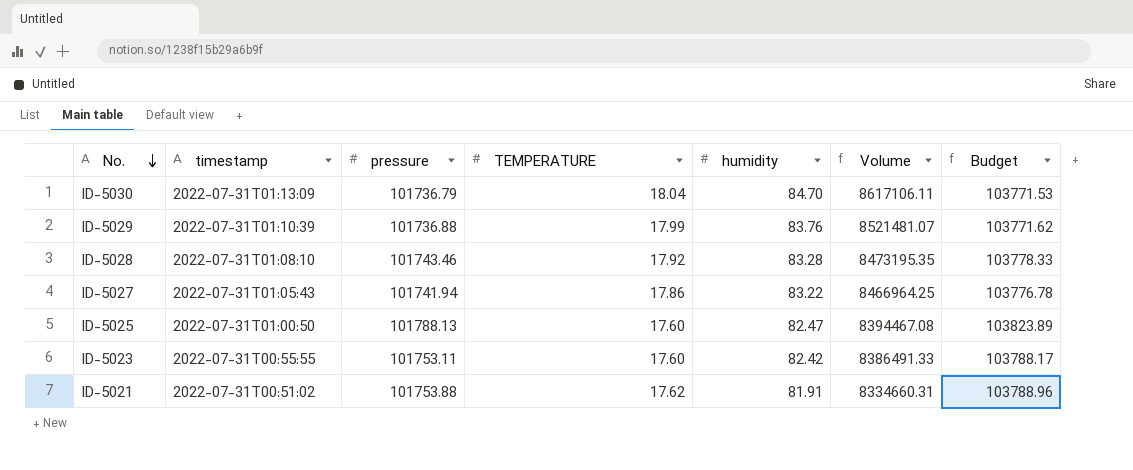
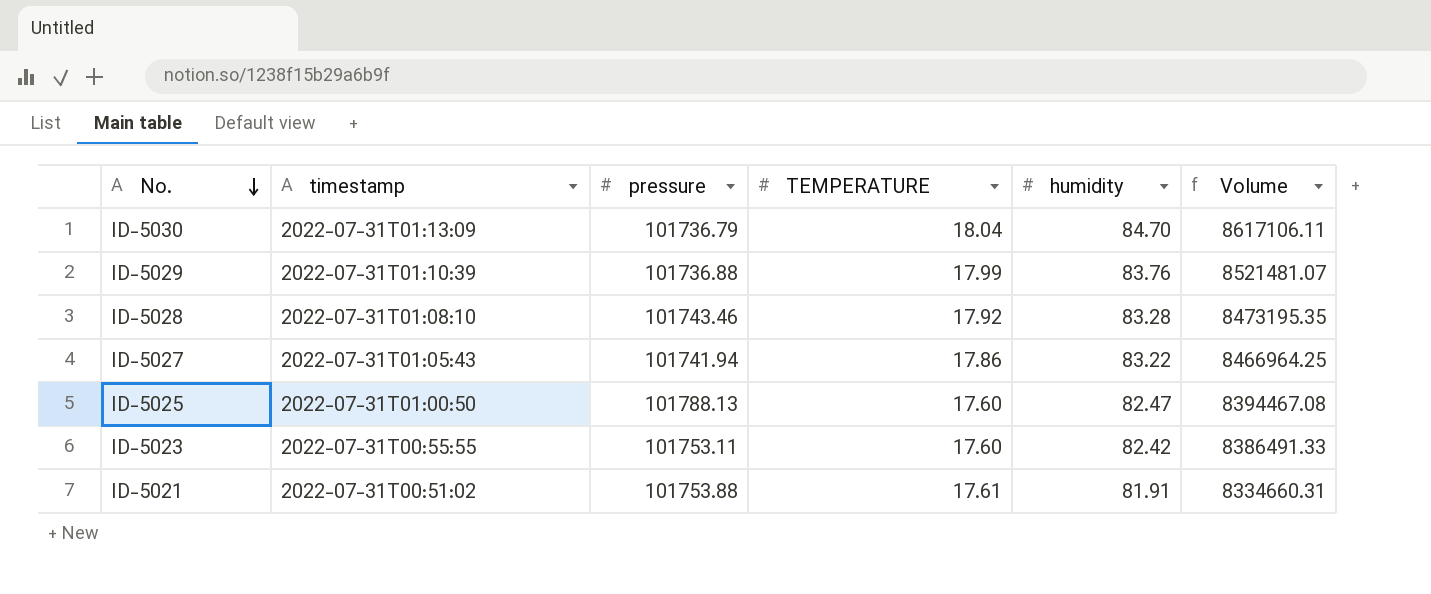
column Budget | formula: [pressure] * 1.02 -> none
ID-5021 | TEMPERATURE: 17.62 -> 17.61

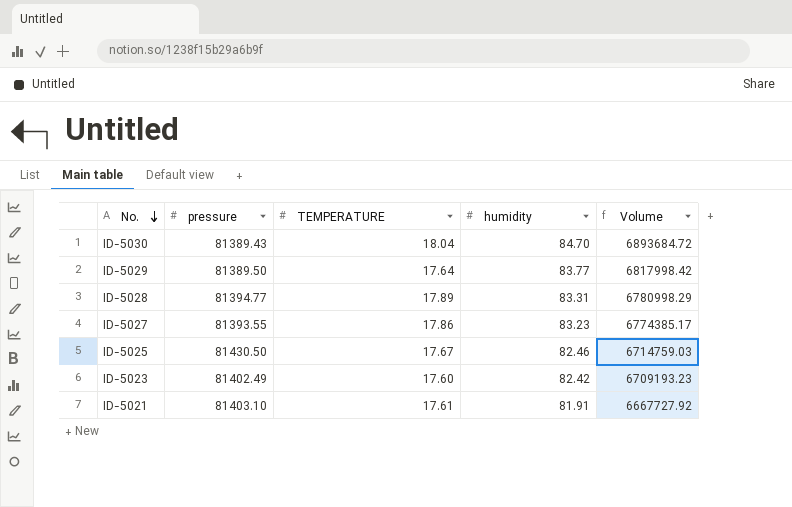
column timestamp | position: 2 -> none
ID-5030 | pressure: 101736.79 -> 81389.43
ID-5030 | Volume: 8617106.11 -> 6893684.72
ID-5029 | pressure: 101736.88 -> 81389.50
ID-5029 | TEMPERATURE: 17.99 -> 17.64
ID-5029 | humidity: 83.76 -> 83.77
ID-5029 | Volume: 8521481.07 -> 6817998.42
ID-5028 | pressure: 101743.46 -> 81394.77
ID-5028 | TEMPERATURE: 17.92 -> 17.89
ID-5028 | humidity: 83.28 -> 83.31
ID-5028 | Volume: 8473195.35 -> 6780998.29
ID-5027 | pressure: 101741.94 -> 81393.55
ID-5027 | humidity: 83.22 -> 83.23
ID-5027 | Volume: 8466964.25 -> 6774385.17
ID-5025 | pressure: 101788.13 -> 81430.50
ID-5025 | TEMPERATURE: 17.60 -> 17.67
ID-5025 | humidity: 82.47 -> 82.46
ID-5025 | Volume: 8394467.08 -> 6714759.03
ID-5023 | pressure: 101753.11 -> 81402.49
ID-5023 | Volume: 8386491.33 -> 6709193.23
ID-5021 | pressure: 101753.88 -> 81403.10
ID-5021 | Volume: 8334660.31 -> 6667727.92

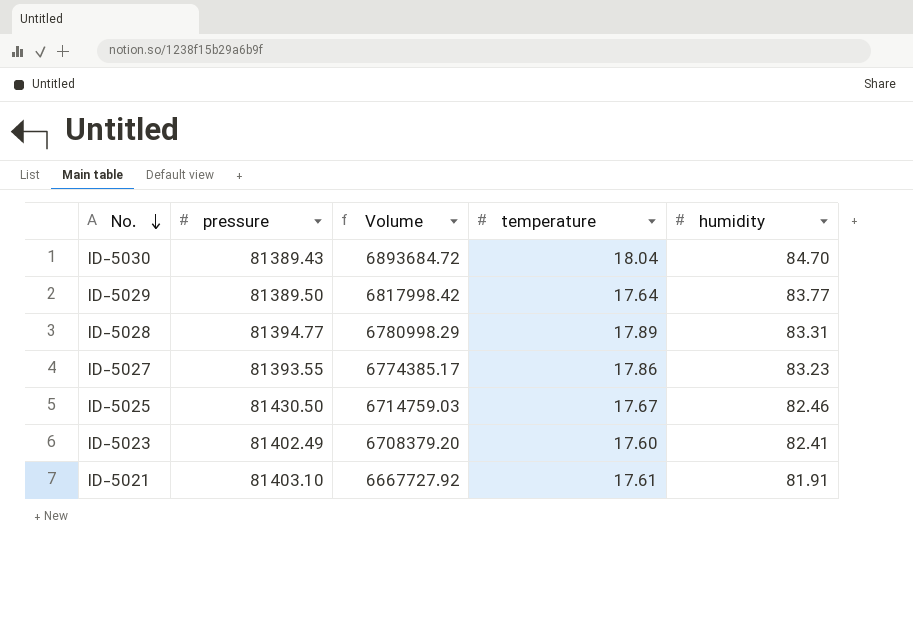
column Volume | position: 5 -> 3
column name: TEMPERATURE -> temperature
ID-5023 | Volume: 6709193.23 -> 6708379.20
ID-5023 | humidity: 82.42 -> 82.41

